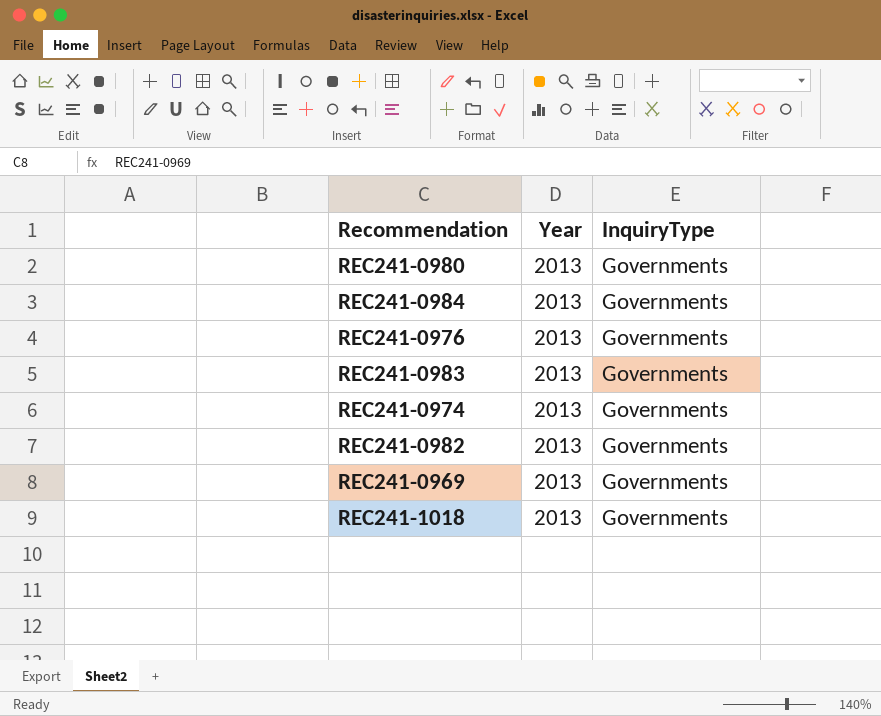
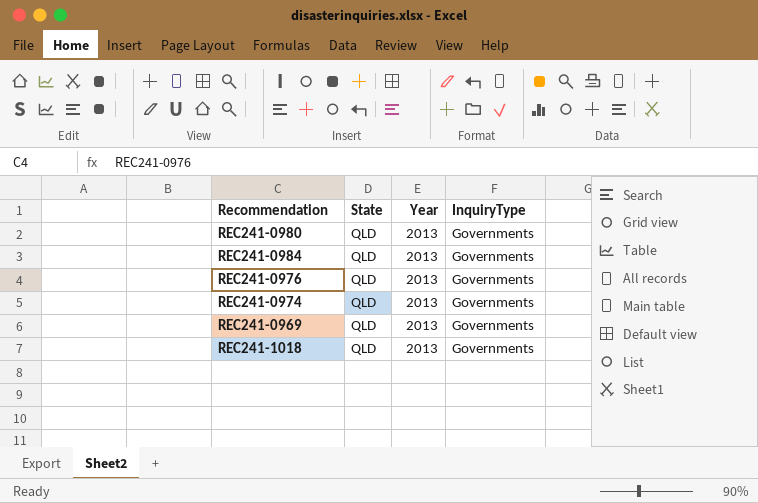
column State | position: none -> 2
row REC241-0983: 2013 | Governments -> none
row REC241-0982: 2013 | Governments -> none

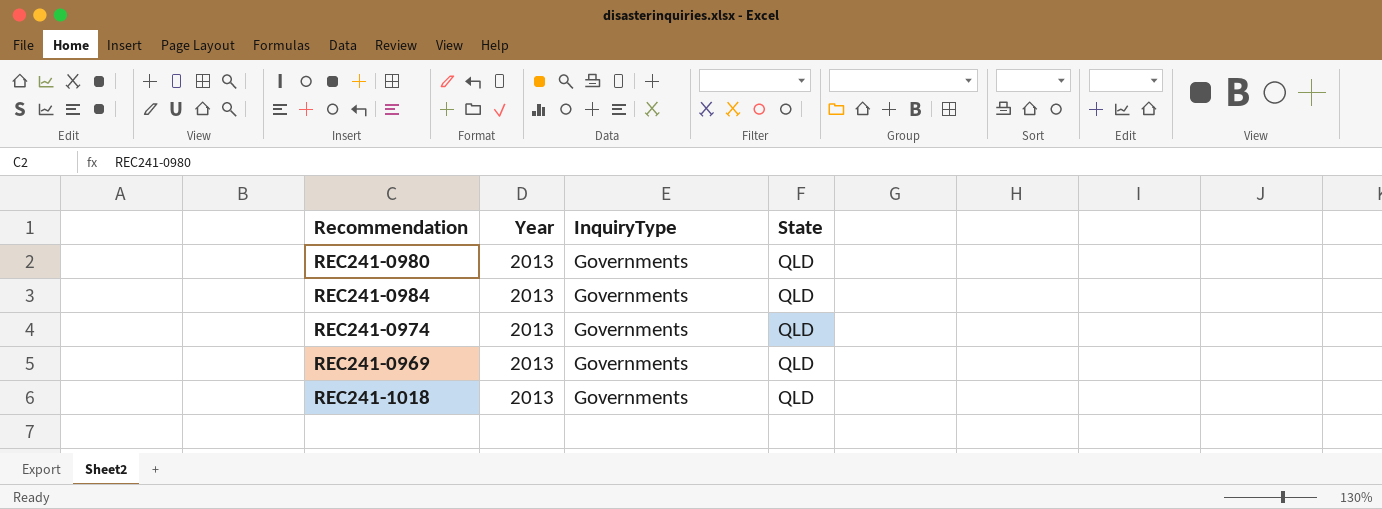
column State | position: 2 -> 4
row REC241-0976: QLD | 2013 | Governments -> none

